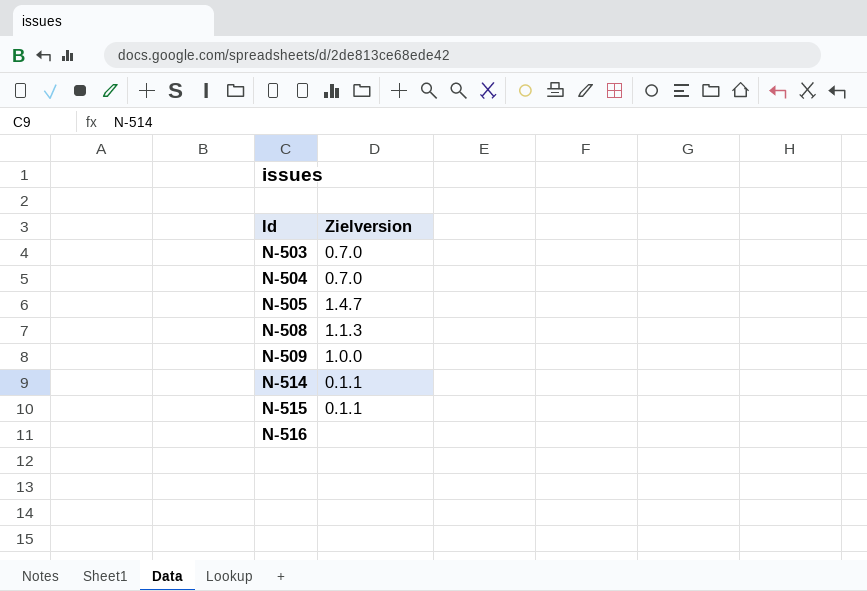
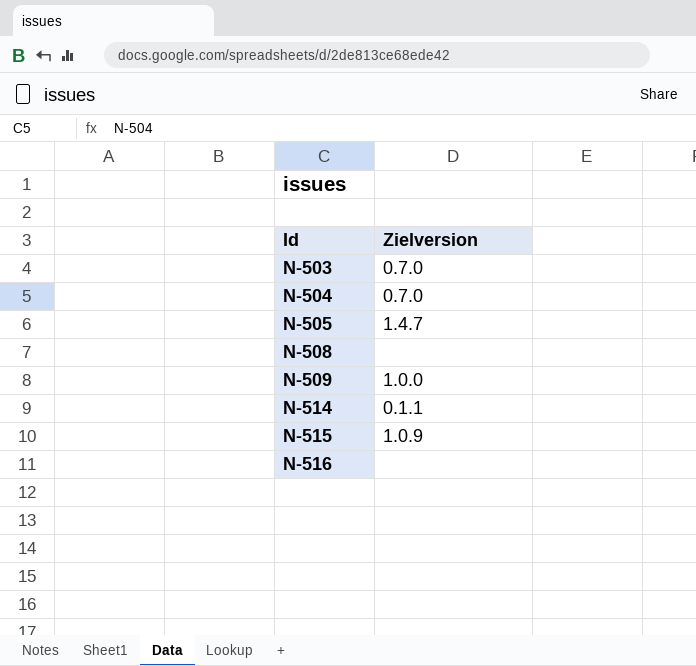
N-508 | Zielversion: 1.1.3 -> none
N-515 | Zielversion: 0.1.1 -> 1.0.9

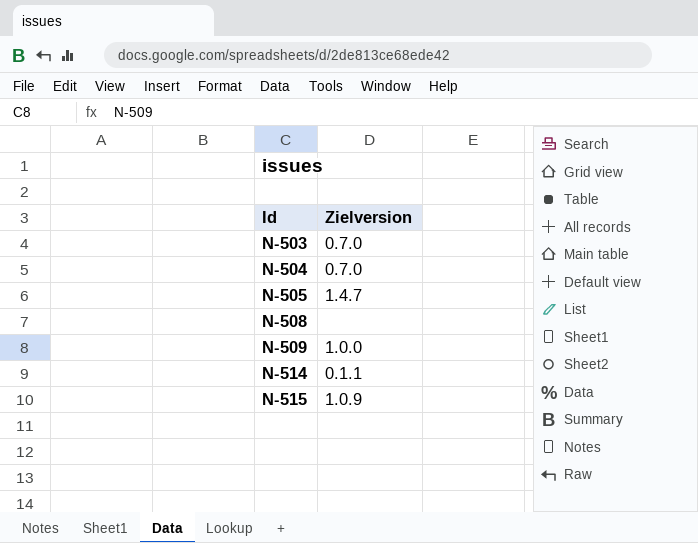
row N-516: none -> none

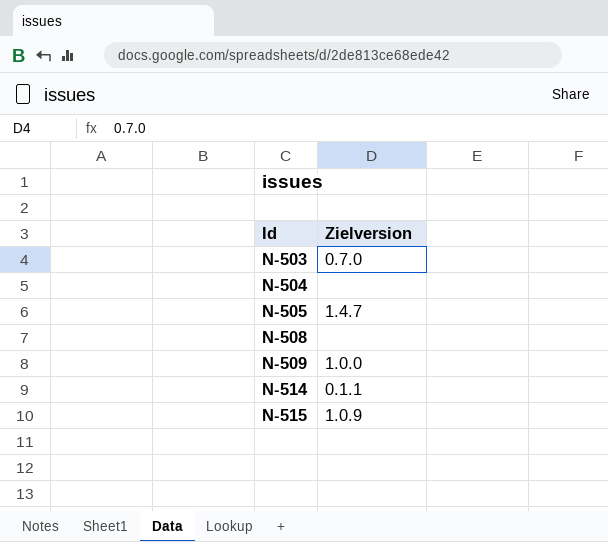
N-504 | Zielversion: 0.7.0 -> none

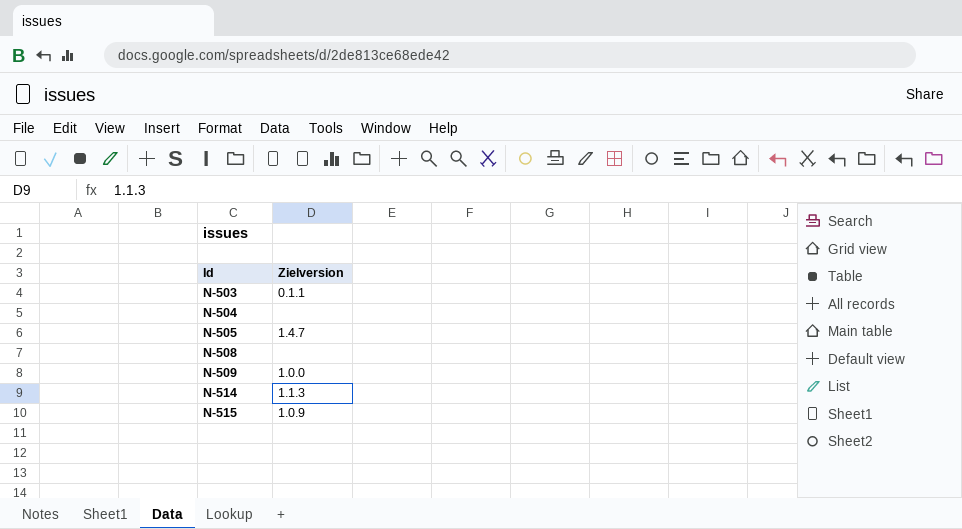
N-503 | Zielversion: 0.7.0 -> 0.1.1
N-514 | Zielversion: 0.1.1 -> 1.1.3

